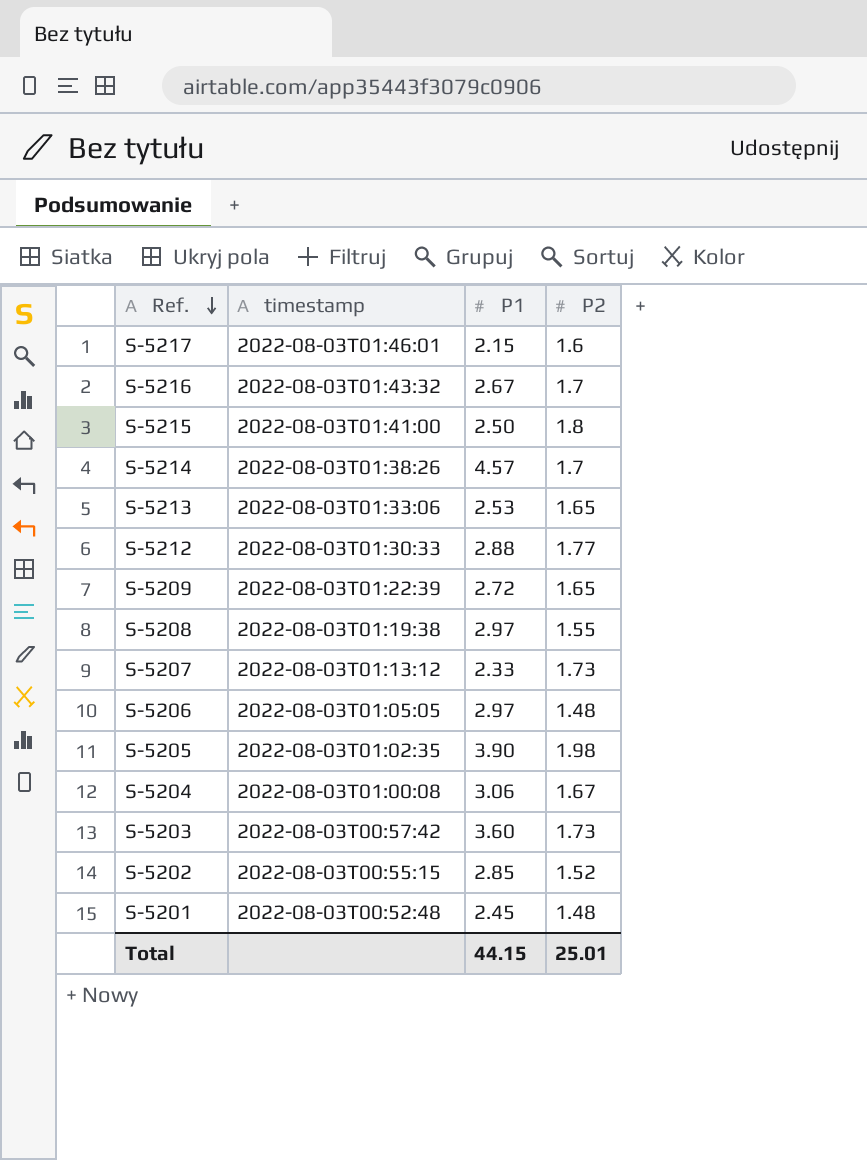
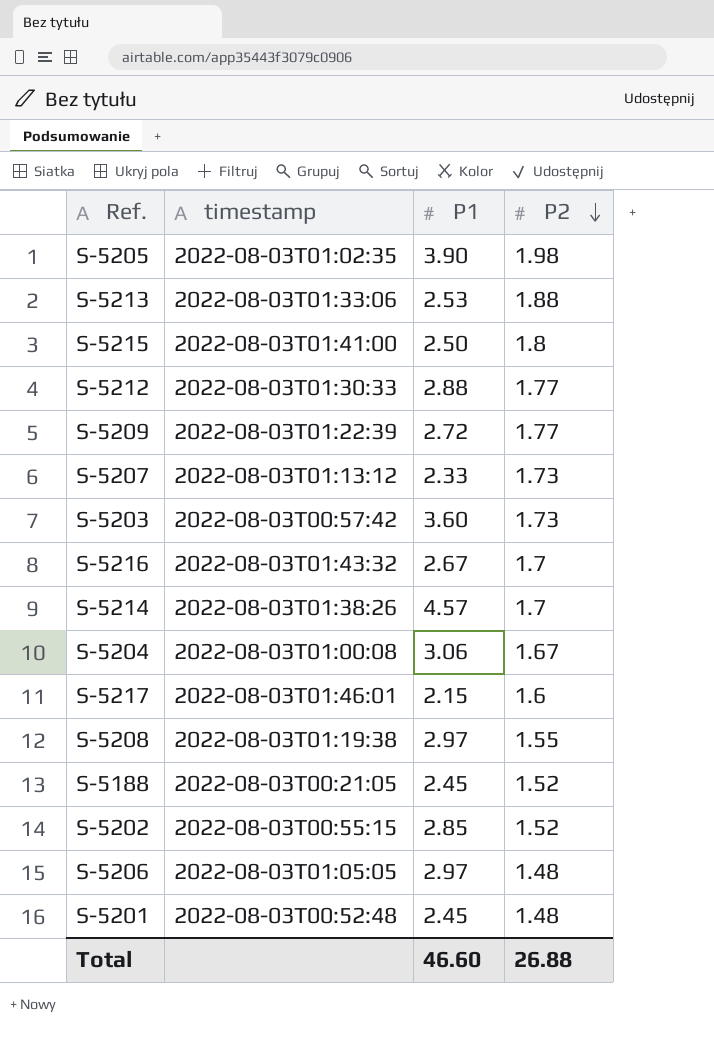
row order: Ref. descending -> P2 descending
S-5213 | P2: 1.65 -> 1.88
S-5209 | P2: 1.65 -> 1.77
row S-5188: none -> 2022-08-03T00:21:05 | 2.45 | 1.52
Total | P1: 44.15 -> 46.60
Total | P2: 25.01 -> 26.88

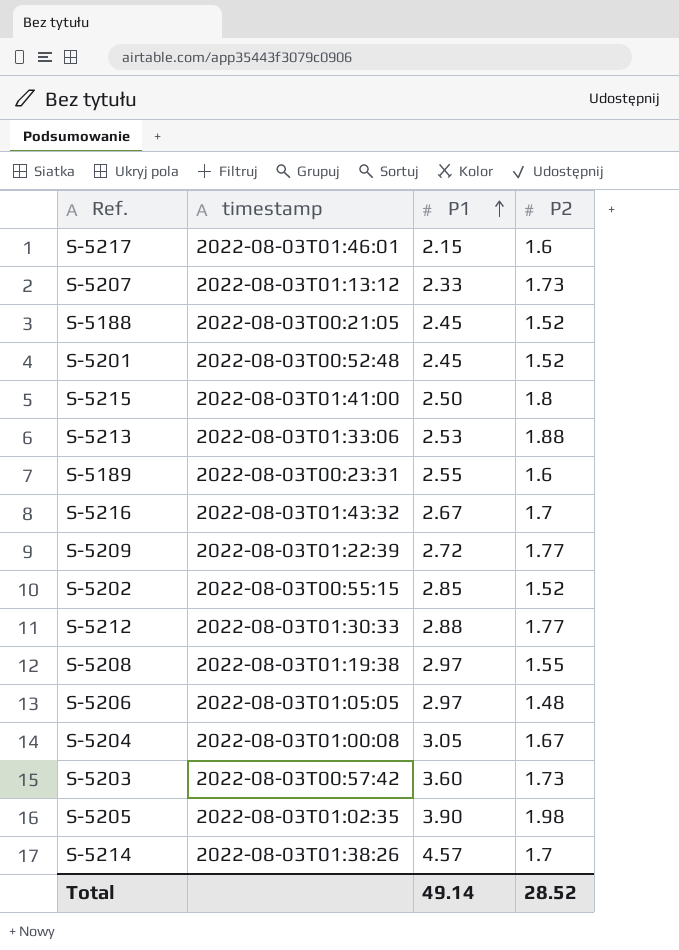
row order: P2 descending -> P1 ascending
S-5201 | P2: 1.48 -> 1.52
row S-5189: none -> 2022-08-03T00:23:31 | 2.55 | 1.6
S-5204 | P1: 3.06 -> 3.05
Total | P1: 46.60 -> 49.14
Total | P2: 26.88 -> 28.52

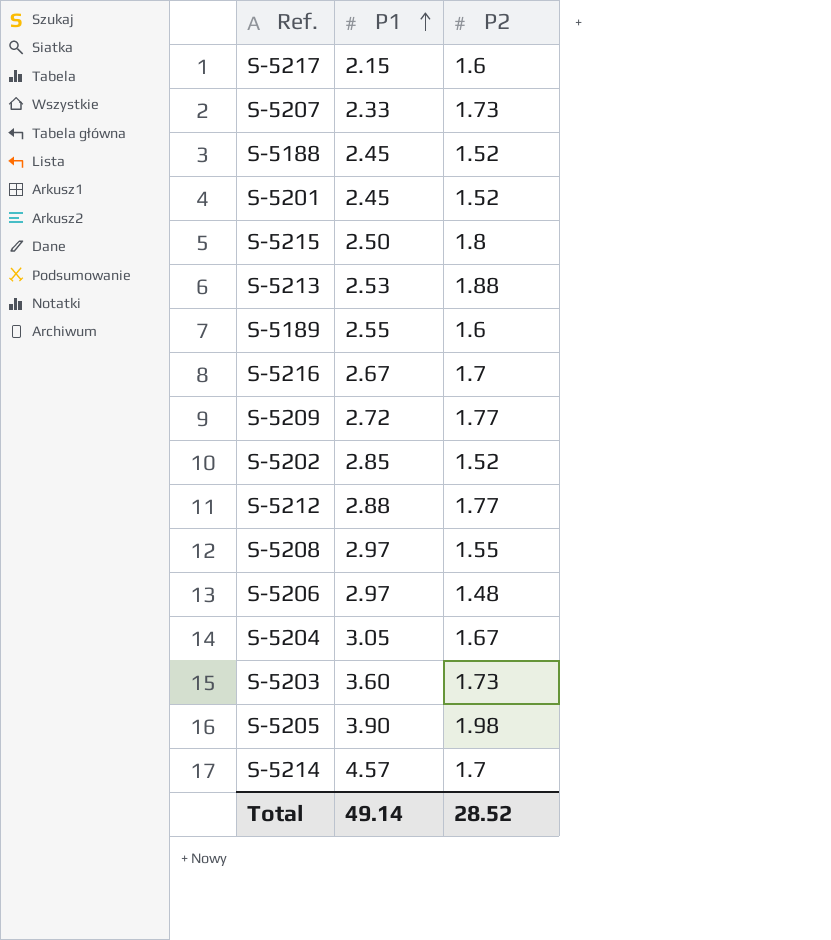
column timestamp | position: 2 -> none

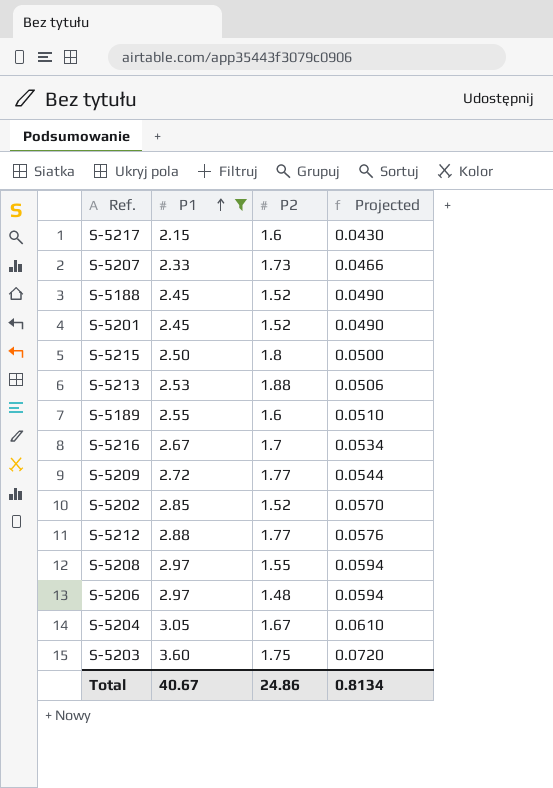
filter: none -> P1 <= 3.60
column Projected | formula: none -> [P1] * 0.02
S-5203 | P2: 1.73 -> 1.75
Total | P1: 49.14 -> 40.67
Total | P2: 28.52 -> 24.86

